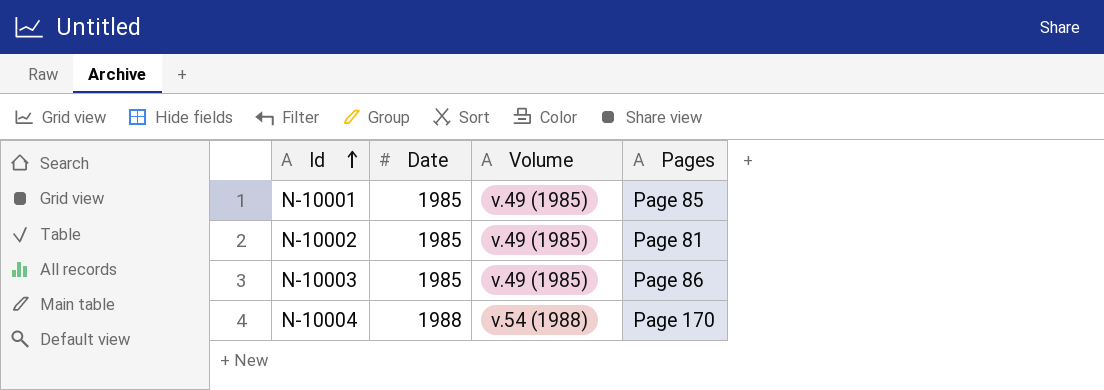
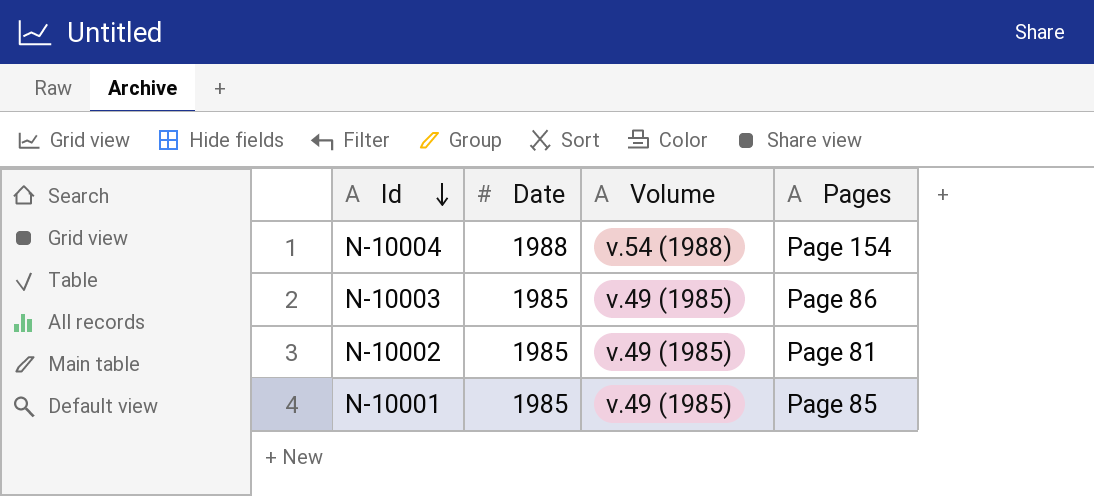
row order: Id ascending -> Id descending
N-10004 | Pages: Page 170 -> Page 154

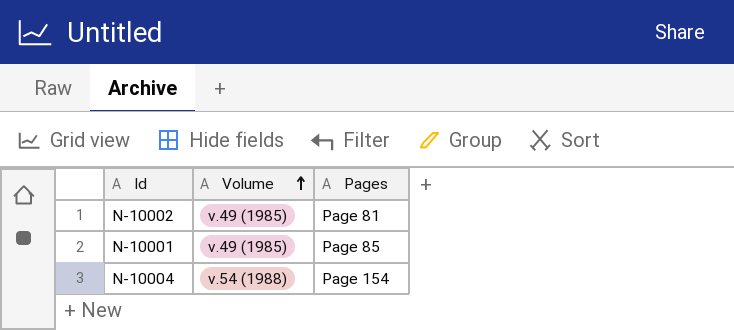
row order: Id descending -> Volume ascending
column Date | position: 2 -> none
row N-10003: 1985 | v.49 (1985) | Page 86 -> none

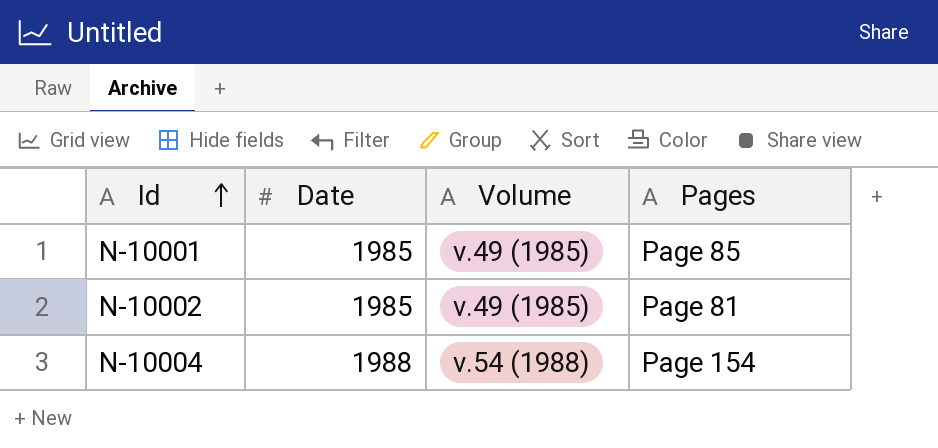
row order: Volume ascending -> Id ascending
column Date | position: none -> 2

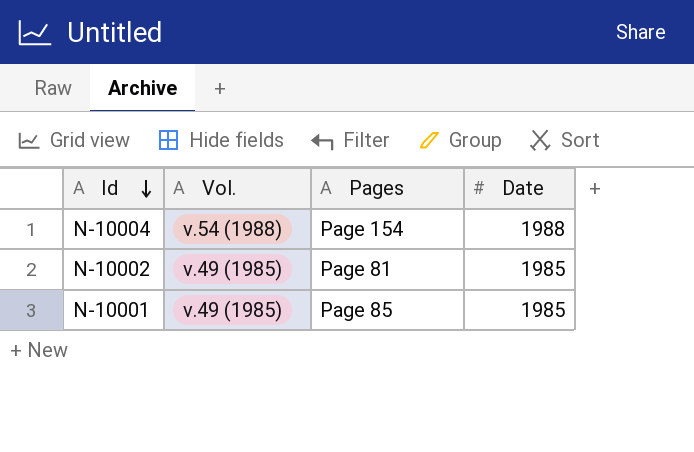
row order: Id ascending -> Id descending
column name: Volume -> Vol.
column Date | position: 2 -> 4

